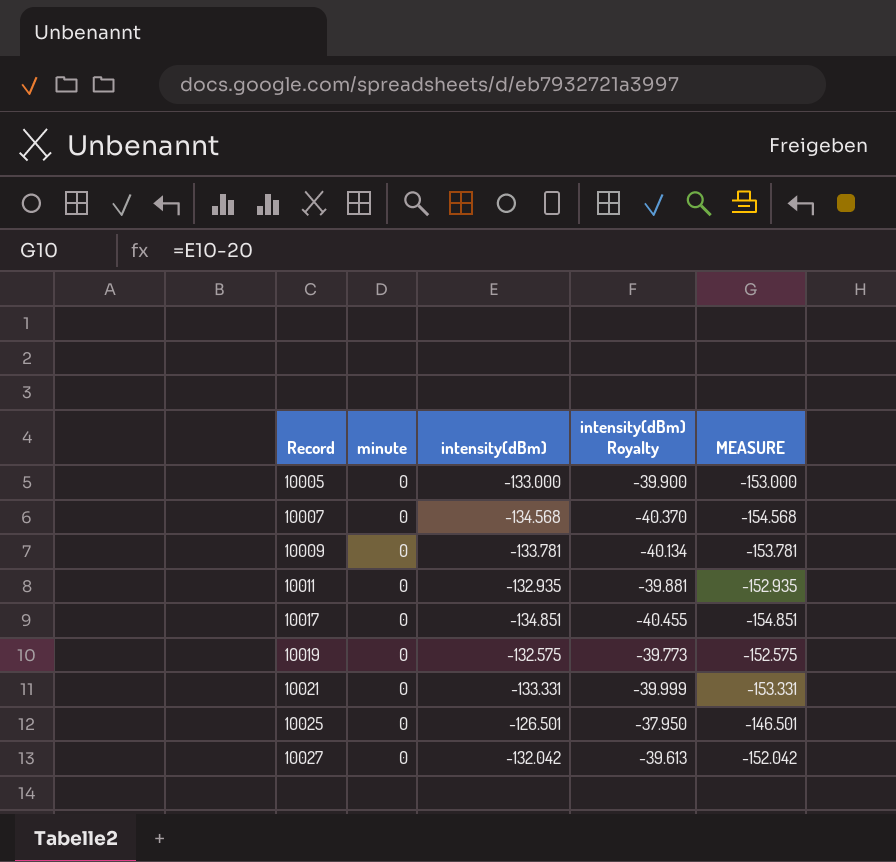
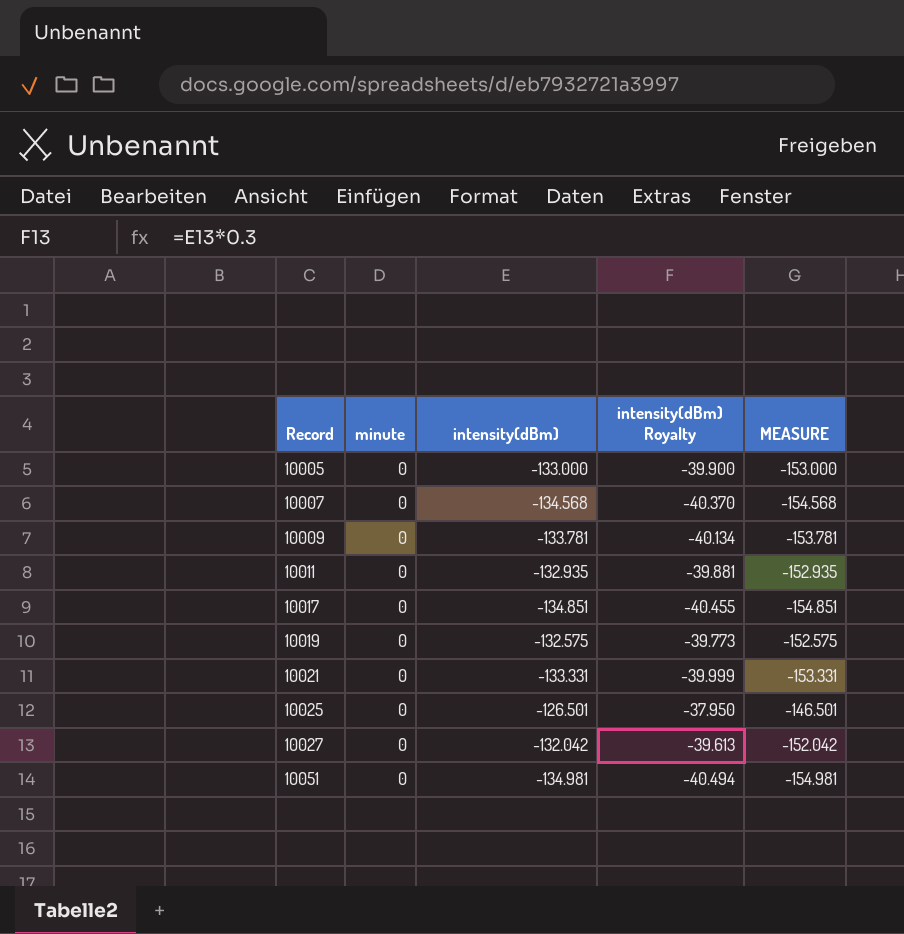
row 10051: none -> 0 | -134.981 | -40.494 | -154.981

